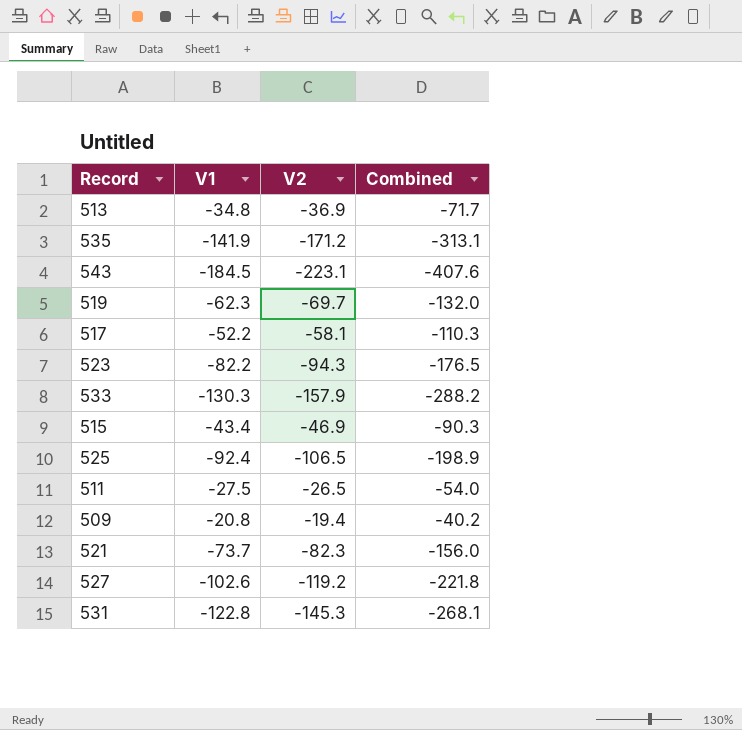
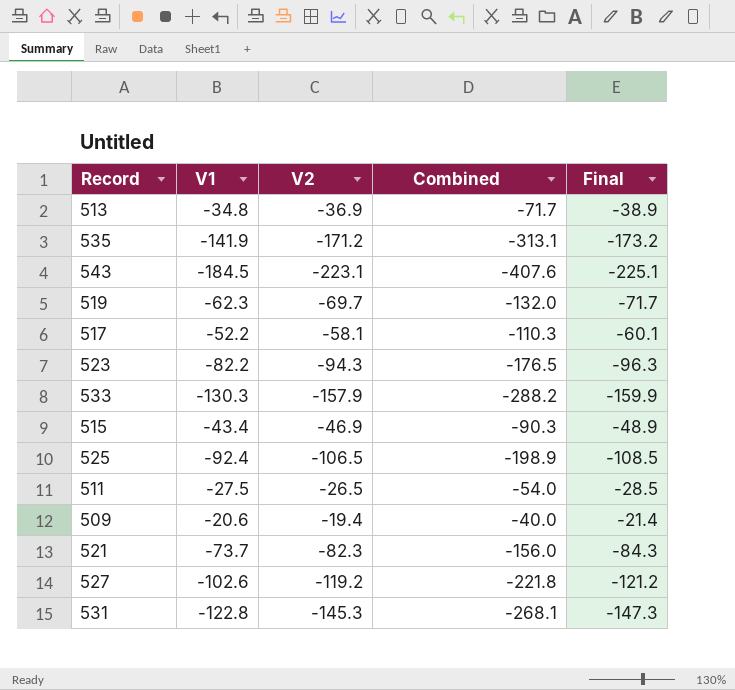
column Final | formula: none -> [V2] - 2
509 | V1: -20.8 -> -20.6
509 | Combined: -40.2 -> -40.0

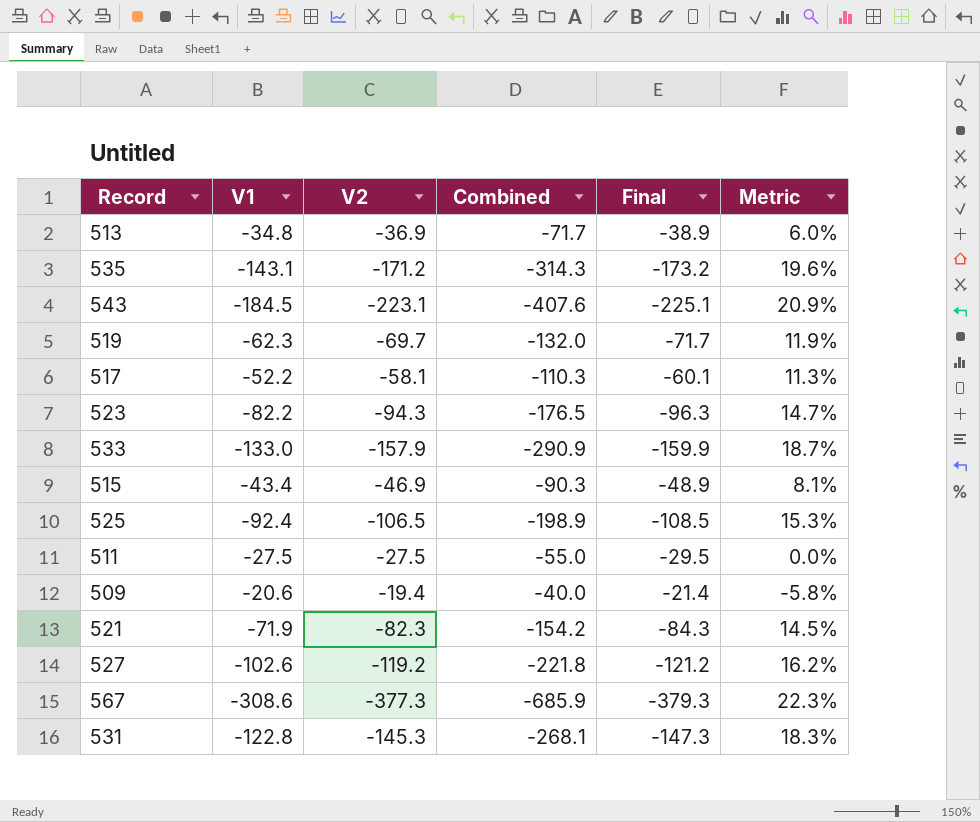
column Metric | formula: none -> ([V2] - [V1]) / [V1]
535 | V1: -141.9 -> -143.1
535 | Combined: -313.1 -> -314.3
533 | V1: -130.3 -> -133.0
533 | Combined: -288.2 -> -290.9
511 | V2: -26.5 -> -27.5
511 | Combined: -54.0 -> -55.0
511 | Final: -28.5 -> -29.5
521 | V1: -73.7 -> -71.9
521 | Combined: -156.0 -> -154.2
row 567: none -> -308.6 | -377.3 | -685.9 | -379.3 | 22.3%

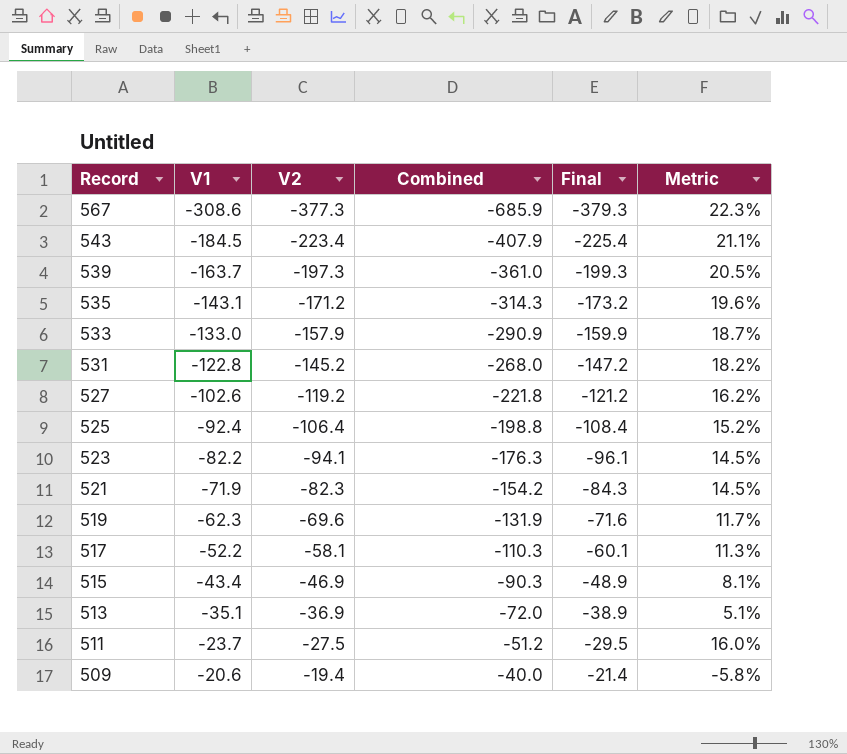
row order: none -> Record descending
543 | V2: -223.1 -> -223.4
543 | Combined: -407.6 -> -407.9
543 | Final: -225.1 -> -225.4
543 | Metric: 20.9% -> 21.1%
row 539: none -> -163.7 | -197.3 | -361.0 | -199.3 | 20.5%
531 | V2: -145.3 -> -145.2
531 | Combined: -268.1 -> -268.0
531 | Final: -147.3 -> -147.2
531 | Metric: 18.3% -> 18.2%
525 | V2: -106.5 -> -106.4
525 | Combined: -198.9 -> -198.8
525 | Final: -108.5 -> -108.4
525 | Metric: 15.3% -> 15.2%
523 | V2: -94.3 -> -94.1
523 | Combined: -176.5 -> -176.3
523 | Final: -96.3 -> -96.1
523 | Metric: 14.7% -> 14.5%
519 | V2: -69.7 -> -69.6
519 | Combined: -132.0 -> -131.9
519 | Final: -71.7 -> -71.6
519 | Metric: 11.9% -> 11.7%
513 | V1: -34.8 -> -35.1
513 | Combined: -71.7 -> -72.0
513 | Metric: 6.0% -> 5.1%
511 | V1: -27.5 -> -23.7
511 | Combined: -55.0 -> -51.2
511 | Metric: 0.0% -> 16.0%

